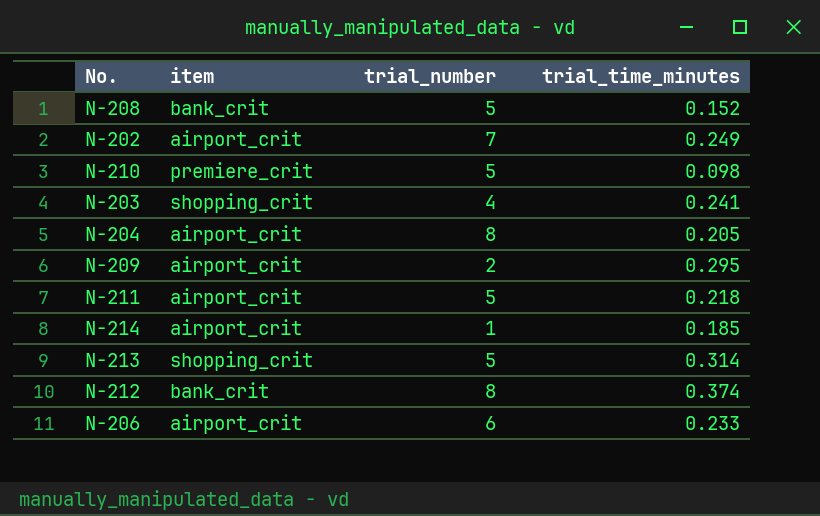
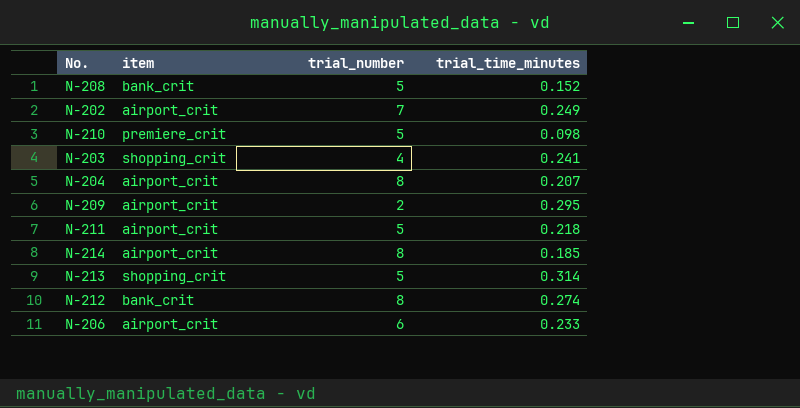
N-204 | trial_time_minutes: 0.205 -> 0.207
N-214 | trial_number: 1 -> 8
N-212 | trial_time_minutes: 0.374 -> 0.274

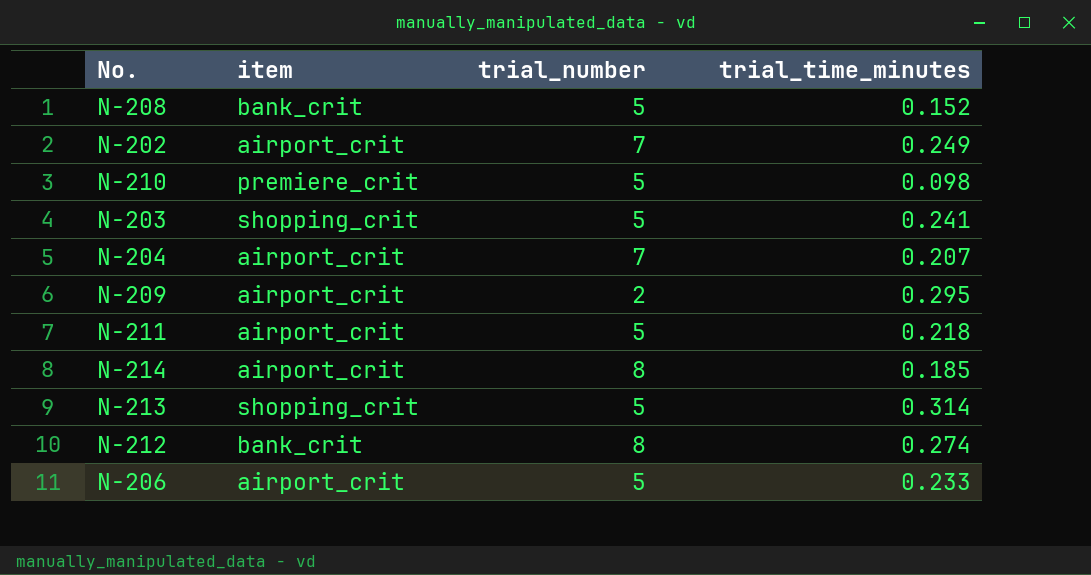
N-203 | trial_number: 4 -> 5
N-204 | trial_number: 8 -> 7
N-206 | trial_number: 6 -> 5

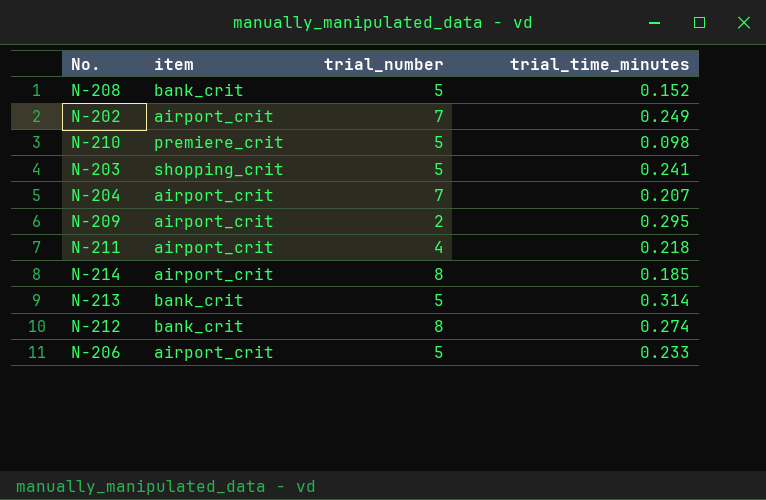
N-211 | trial_number: 5 -> 4
N-213 | item: shopping_crit -> bank_crit

